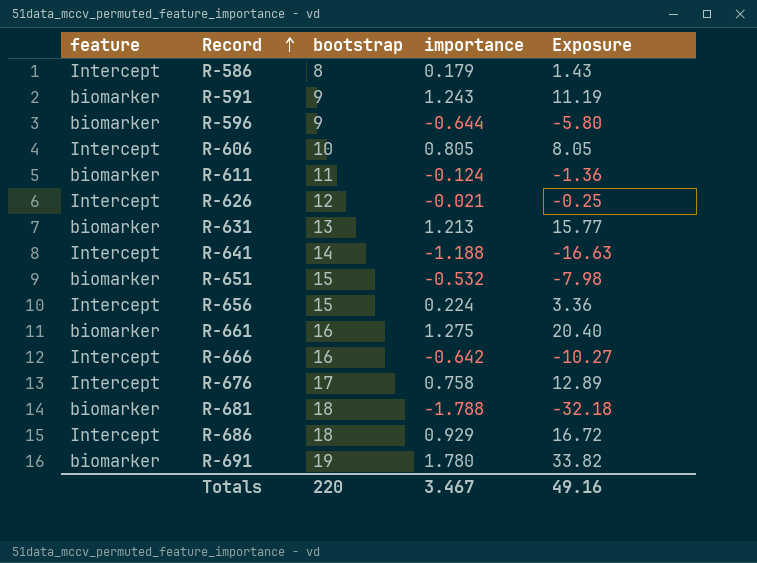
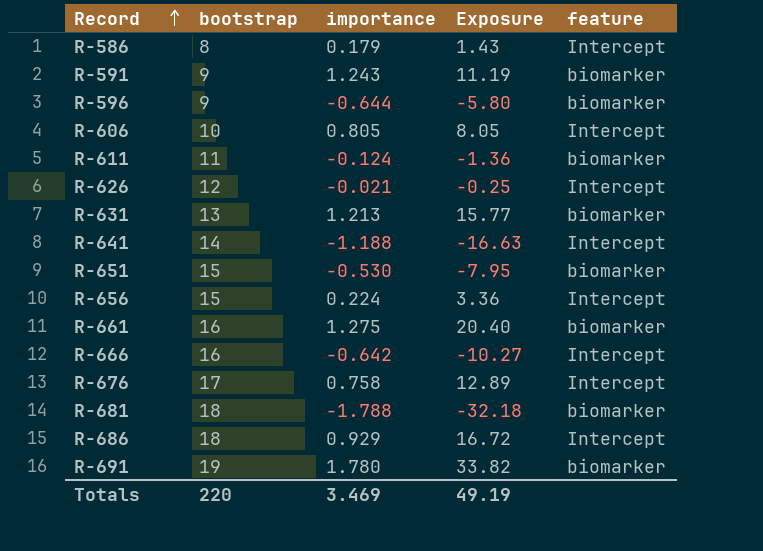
column feature | position: 1 -> 5
R-651 | importance: -0.532 -> -0.530
R-651 | Exposure: -7.98 -> -7.95
Totals | importance: 3.467 -> 3.469
Totals | Exposure: 49.16 -> 49.19

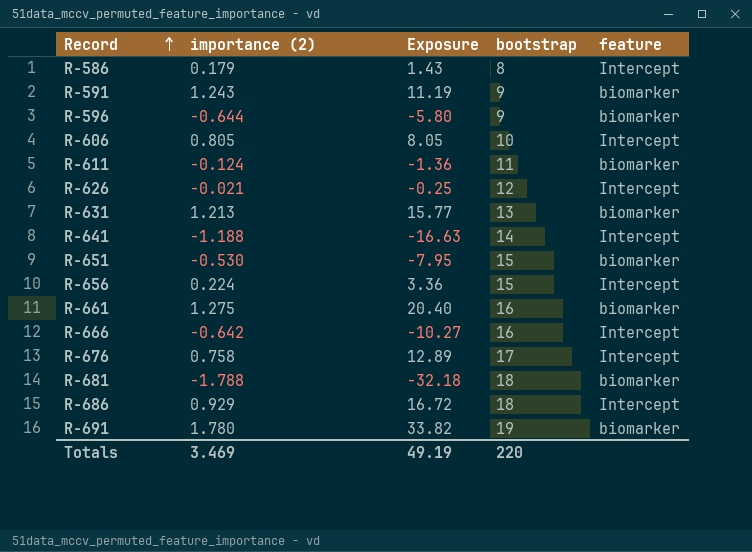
column name: importance -> importance (2)
column bootstrap | position: 2 -> 4

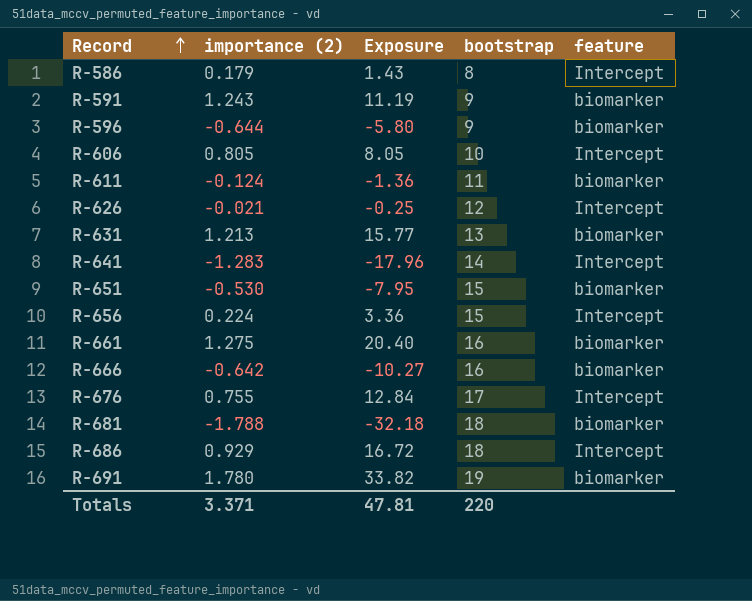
R-641 | importance (2): -1.188 -> -1.283
R-641 | Exposure: -16.63 -> -17.96
R-666 | feature: Intercept -> biomarker
R-676 | importance (2): 0.758 -> 0.755
R-676 | Exposure: 12.89 -> 12.84
Totals | importance (2): 3.469 -> 3.371
Totals | Exposure: 49.19 -> 47.81

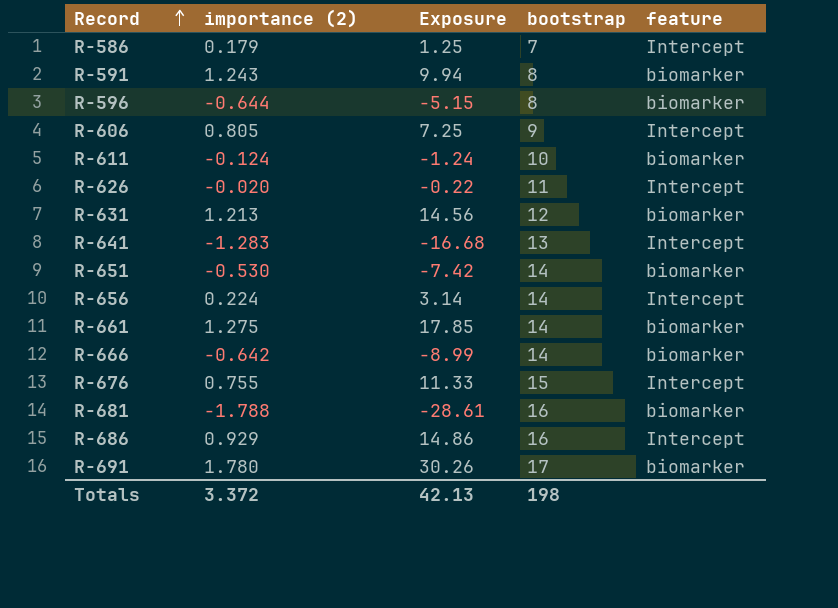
R-586 | Exposure: 1.43 -> 1.25
R-586 | bootstrap: 8 -> 7
R-591 | Exposure: 11.19 -> 9.94
R-591 | bootstrap: 9 -> 8
R-596 | Exposure: -5.80 -> -5.15
R-596 | bootstrap: 9 -> 8
R-606 | Exposure: 8.05 -> 7.25
R-606 | bootstrap: 10 -> 9
R-611 | Exposure: -1.36 -> -1.24
R-611 | bootstrap: 11 -> 10
R-626 | importance (2): -0.021 -> -0.020
R-626 | Exposure: -0.25 -> -0.22
R-626 | bootstrap: 12 -> 11
R-631 | Exposure: 15.77 -> 14.56
R-631 | bootstrap: 13 -> 12
R-641 | Exposure: -17.96 -> -16.68
R-641 | bootstrap: 14 -> 13
R-651 | Exposure: -7.95 -> -7.42
R-651 | bootstrap: 15 -> 14
R-656 | Exposure: 3.36 -> 3.14
R-656 | bootstrap: 15 -> 14
R-661 | Exposure: 20.40 -> 17.85
R-661 | bootstrap: 16 -> 14
R-666 | Exposure: -10.27 -> -8.99
R-666 | bootstrap: 16 -> 14
R-676 | Exposure: 12.84 -> 11.33
R-676 | bootstrap: 17 -> 15
R-681 | Exposure: -32.18 -> -28.61
R-681 | bootstrap: 18 -> 16
R-686 | Exposure: 16.72 -> 14.86
R-686 | bootstrap: 18 -> 16
R-691 | Exposure: 33.82 -> 30.26
R-691 | bootstrap: 19 -> 17
Totals | importance (2): 3.371 -> 3.372
Totals | Exposure: 47.81 -> 42.13
Totals | bootstrap: 220 -> 198

